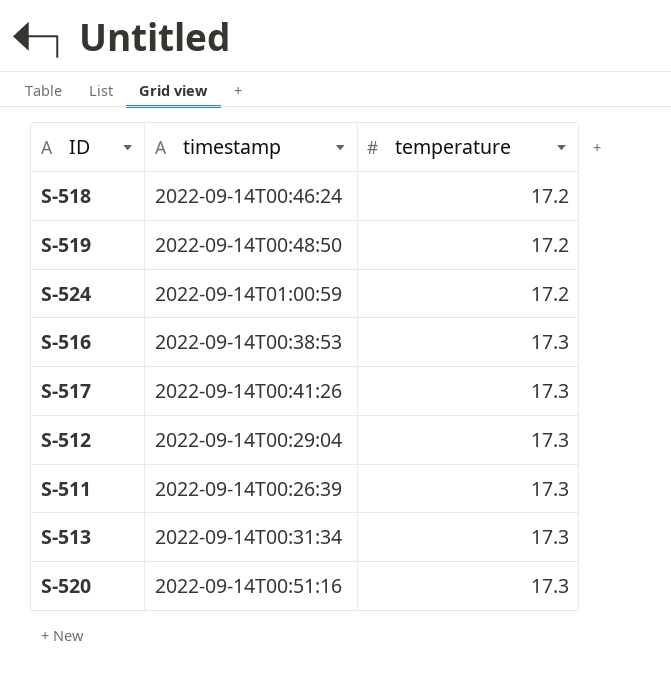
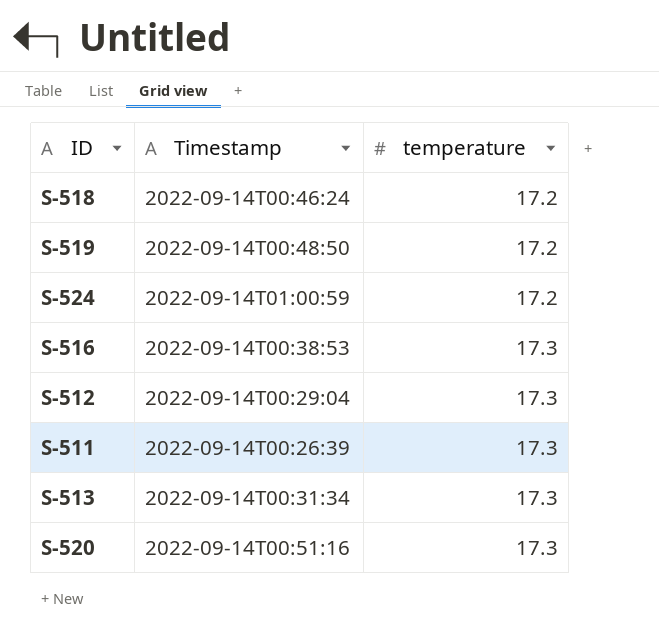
column name: timestamp -> Timestamp
row S-517: 2022-09-14T00:41:26 | 17.3 -> none

